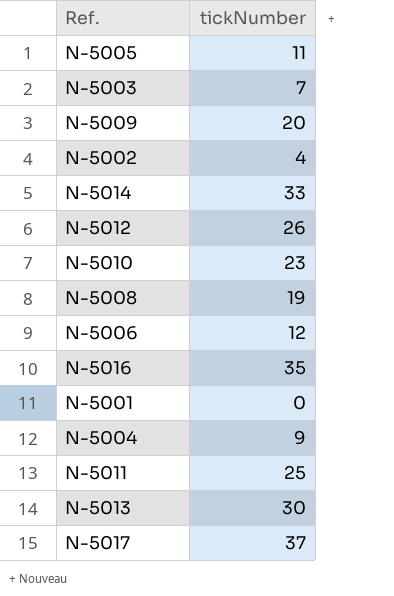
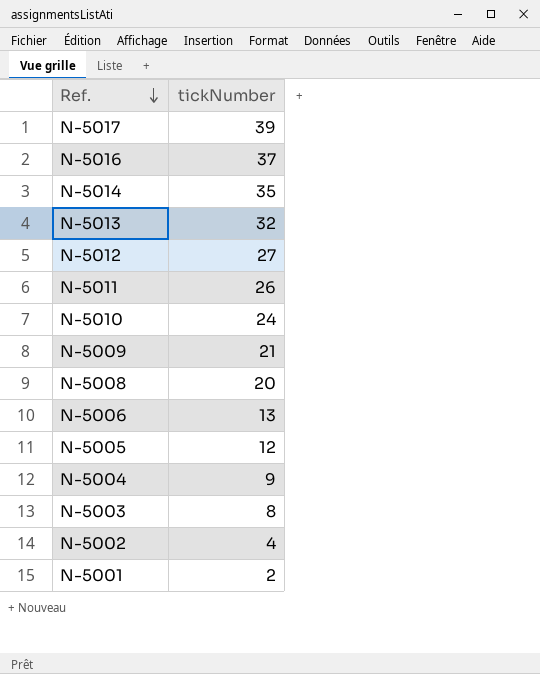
row order: none -> Ref. descending
N-5017 | tickNumber: 37 -> 39
N-5016 | tickNumber: 35 -> 37
N-5014 | tickNumber: 33 -> 35
N-5013 | tickNumber: 30 -> 32
N-5012 | tickNumber: 26 -> 27
N-5011 | tickNumber: 25 -> 26
N-5010 | tickNumber: 23 -> 24
N-5009 | tickNumber: 20 -> 21
N-5008 | tickNumber: 19 -> 20
N-5006 | tickNumber: 12 -> 13
N-5005 | tickNumber: 11 -> 12
N-5003 | tickNumber: 7 -> 8
N-5001 | tickNumber: 0 -> 2

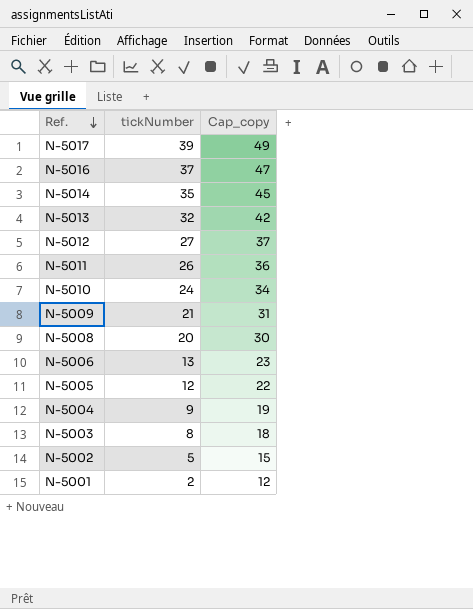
column Cap_copy | formula: none -> [tickNumber] + 10
N-5002 | tickNumber: 4 -> 5

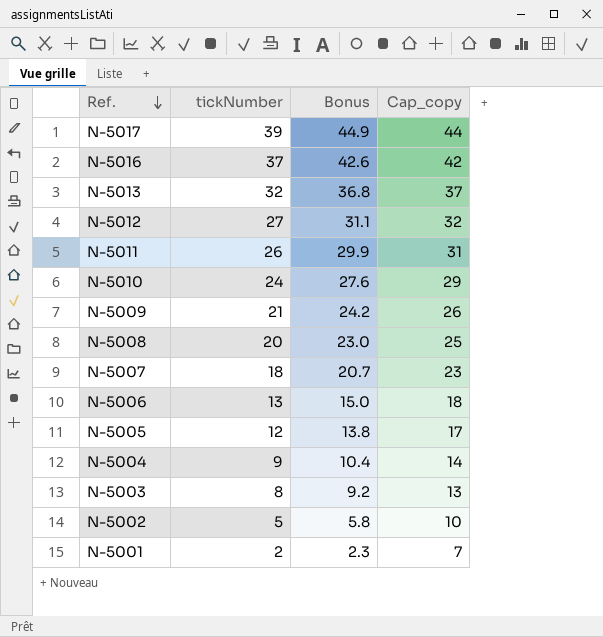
column Bonus | formula: none -> [tickNumber] * 1.15
column Cap_copy | formula: [tickNumber] + 10 -> [tickNumber] + 5
row N-5014: 35 | 45 -> none
row N-5007: none -> 18 | 20.7 | 23

